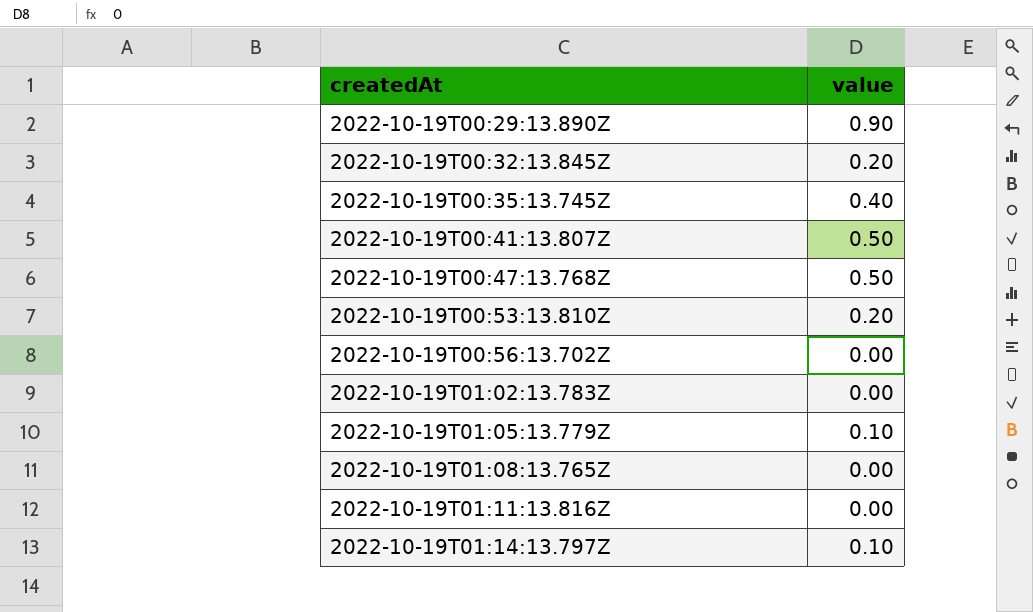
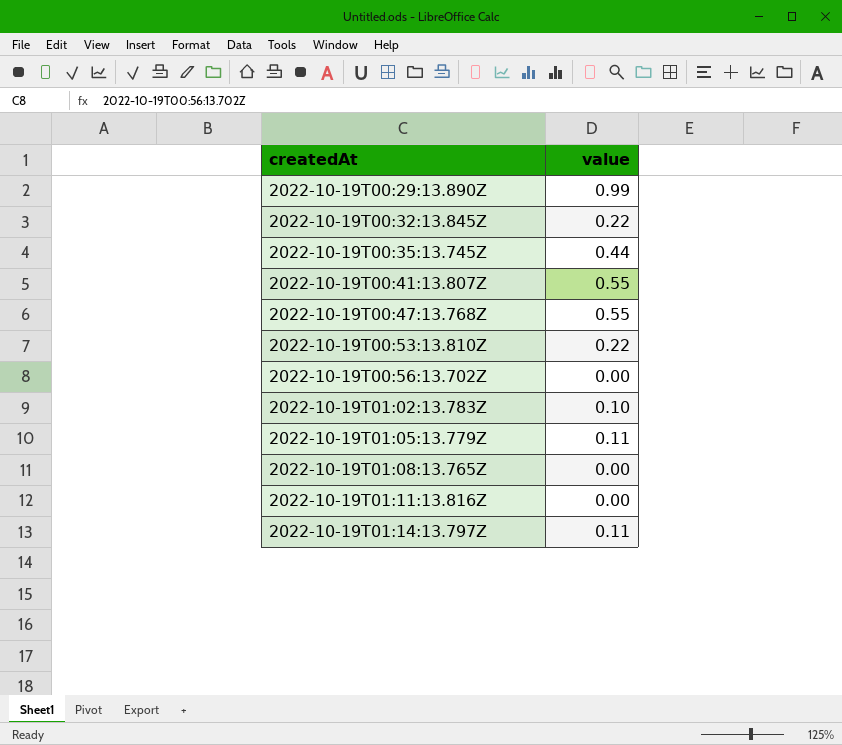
2022-10-19T00:29:13.890Z | value: 0.90 -> 0.99
2022-10-19T00:32:13.845Z | value: 0.20 -> 0.22
2022-10-19T00:35:13.745Z | value: 0.40 -> 0.44
2022-10-19T00:41:13.807Z | value: 0.50 -> 0.55
2022-10-19T00:47:13.768Z | value: 0.50 -> 0.55
2022-10-19T00:53:13.810Z | value: 0.20 -> 0.22
2022-10-19T01:02:13.783Z | value: 0.00 -> 0.10
2022-10-19T01:05:13.779Z | value: 0.10 -> 0.11
2022-10-19T01:14:13.797Z | value: 0.10 -> 0.11

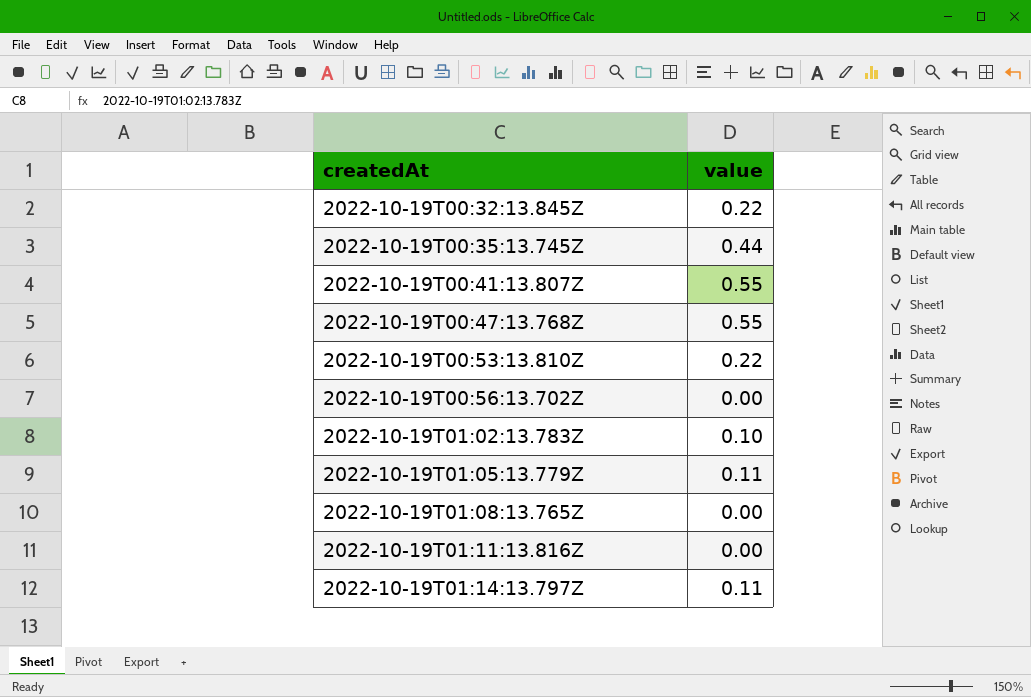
row 2022-10-19T00:29:13.890Z: 0.99 -> none

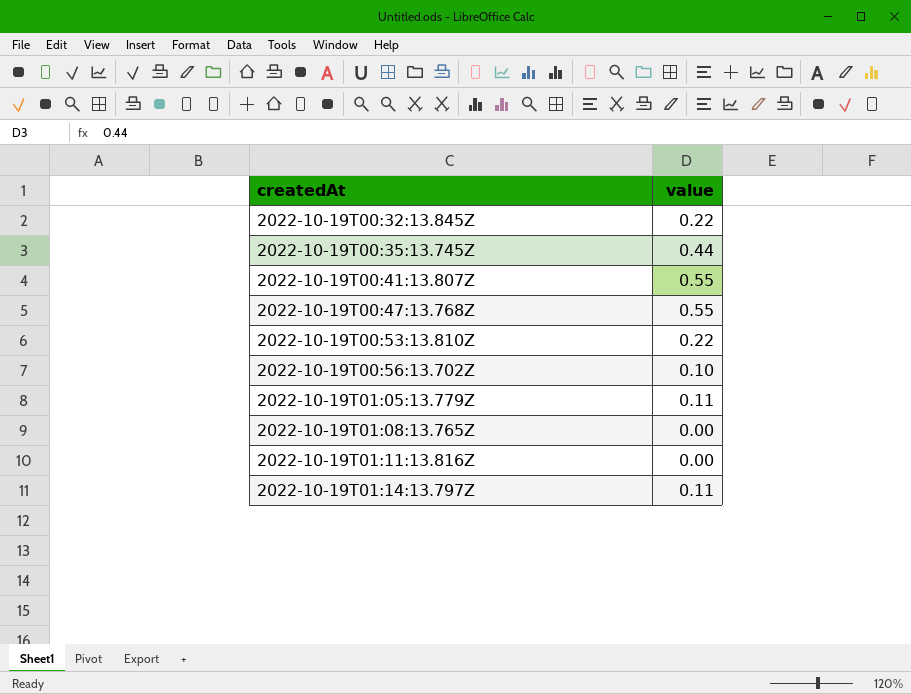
row 2022-10-19T01:02:13.783Z: 0.10 -> none
2022-10-19T00:56:13.702Z | value: 0.00 -> 0.10

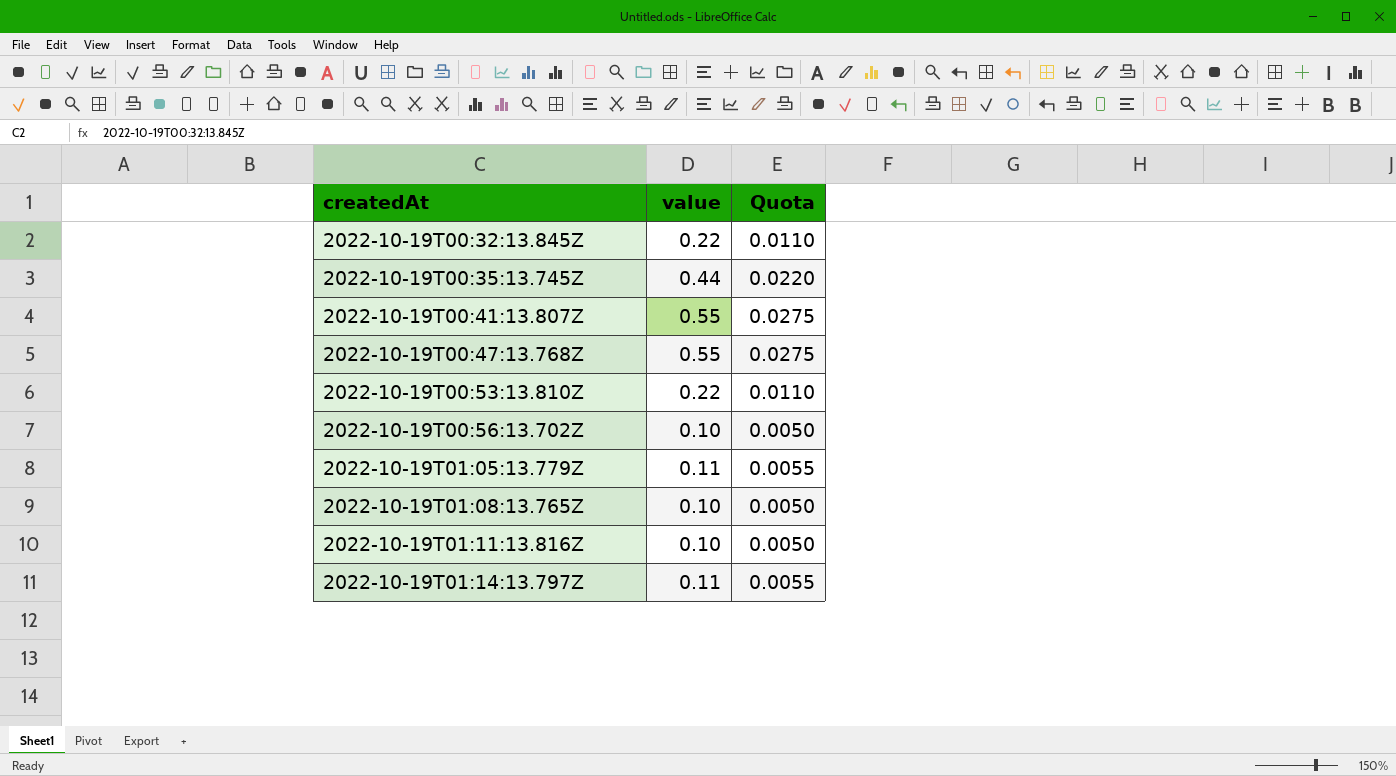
column Quota | formula: none -> [value] * 0.05
2022-10-19T01:08:13.765Z | value: 0.00 -> 0.10
2022-10-19T01:11:13.816Z | value: 0.00 -> 0.10

